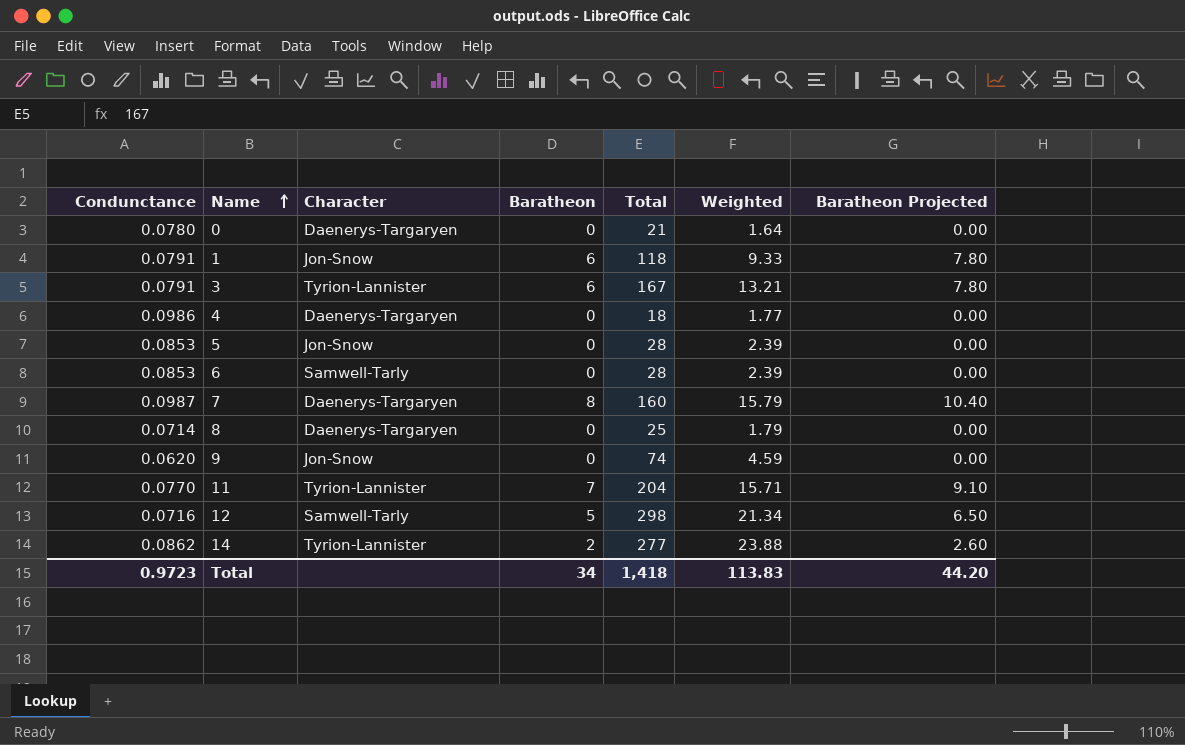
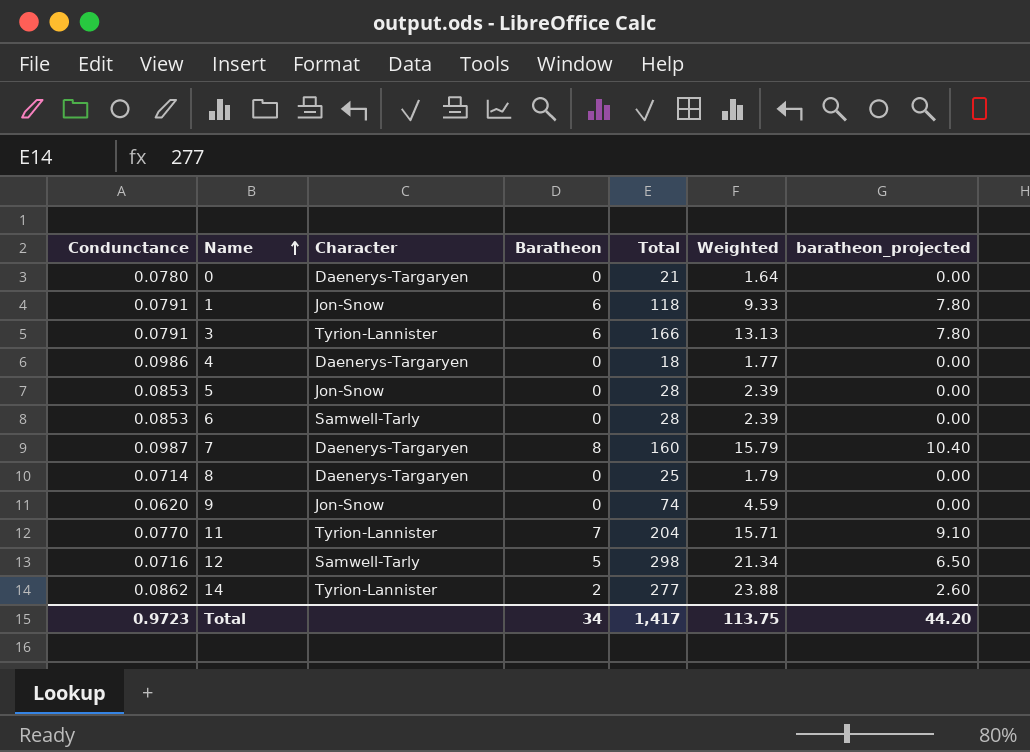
column name: Baratheon Projected -> baratheon_projected
3 | Total: 167 -> 166
3 | Weighted: 13.21 -> 13.13
Total | Total: 1,418 -> 1,417
Total | Weighted: 113.83 -> 113.75

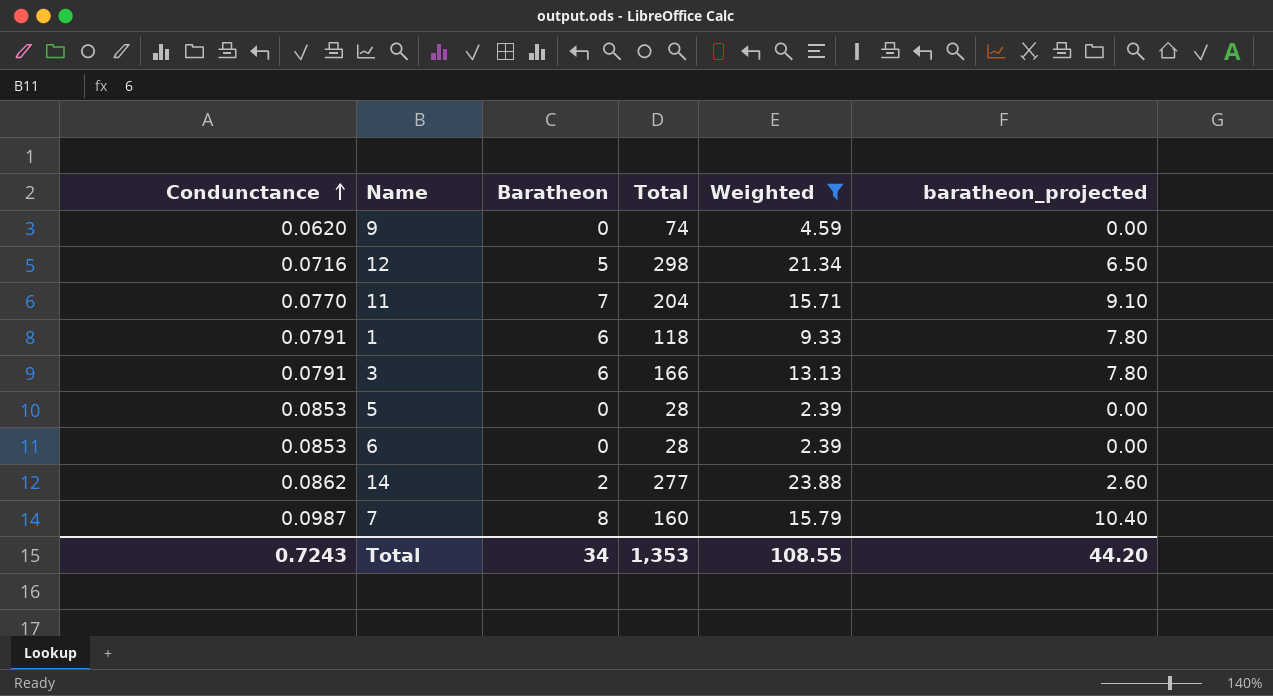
filter: none -> Weighted >= 2.39
row order: Name ascending -> Condunctance ascending
column Character | position: 3 -> none
Total | Condunctance: 0.9723 -> 0.7243
Total | Total: 1,417 -> 1,353
Total | Weighted: 113.75 -> 108.55

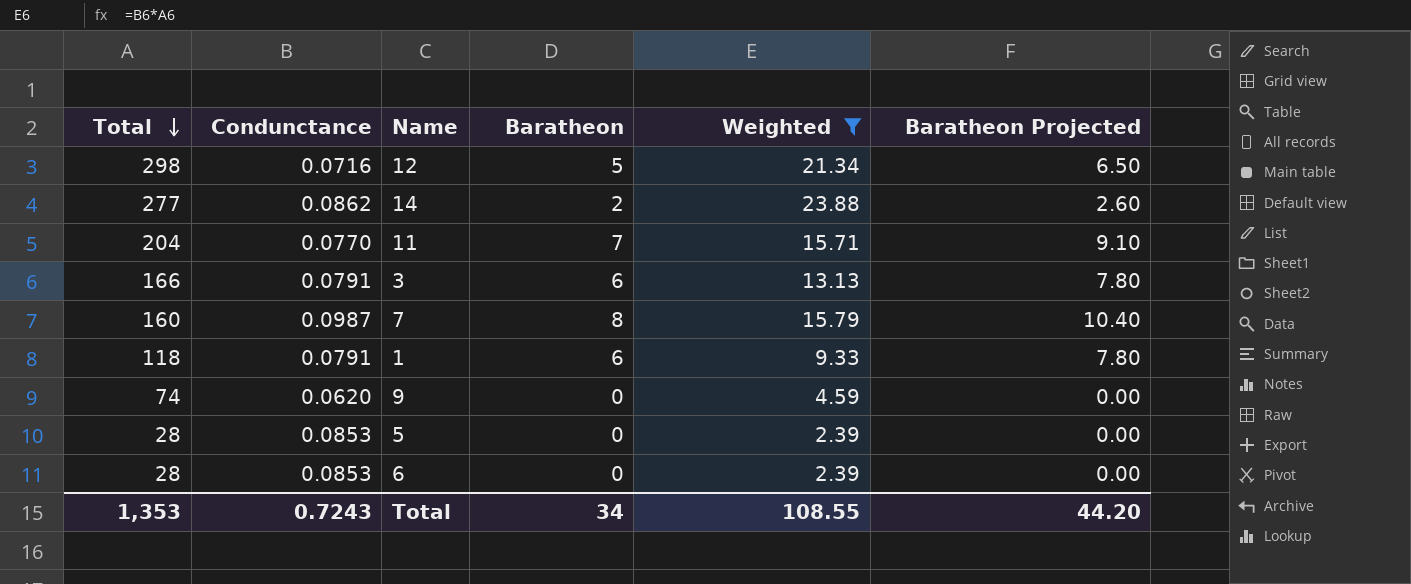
row order: Condunctance ascending -> Total descending
column Total | position: 4 -> 1
column name: baratheon_projected -> Baratheon Projected

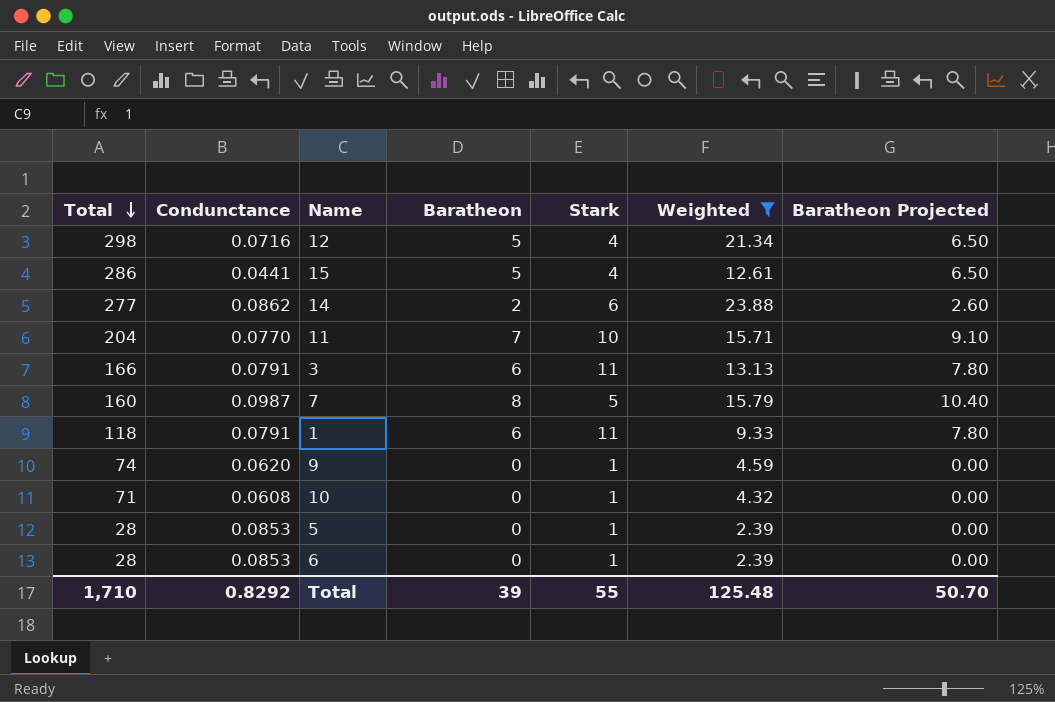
column Stark | position: none -> 5
row 15: none -> 286 | 0.0441 | 5 | 4 | 12.61 | 6.50
row 10: none -> 71 | 0.0608 | 0 | 1 | 4.32 | 0.00
Total | Total: 1,353 -> 1,710
Total | Condunctance: 0.7243 -> 0.8292
Total | Baratheon: 34 -> 39
Total | Weighted: 108.55 -> 125.48
Total | Baratheon Projected: 44.20 -> 50.70

